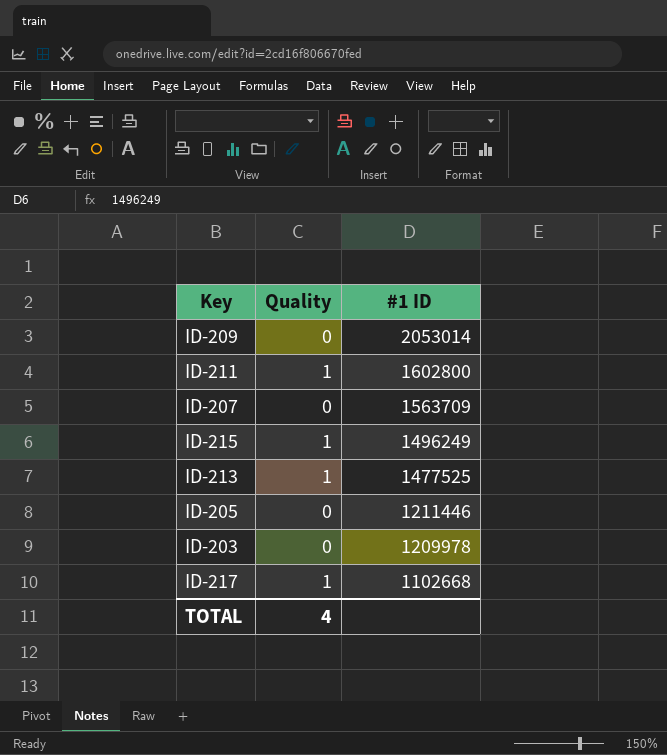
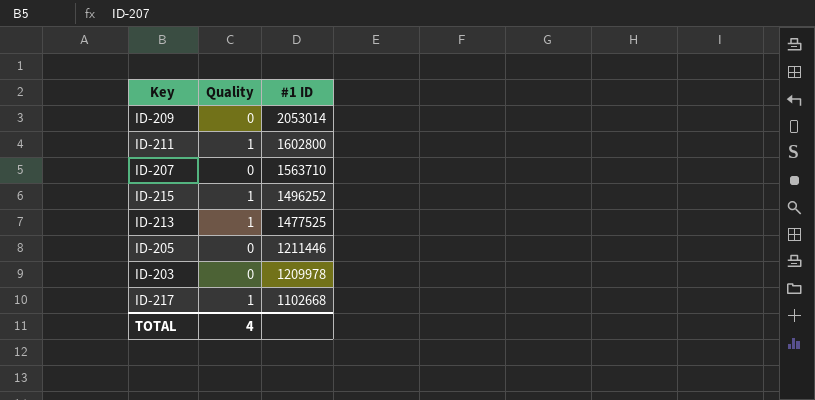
ID-207 | #1 ID: 1563709 -> 1563710
ID-215 | #1 ID: 1496249 -> 1496252

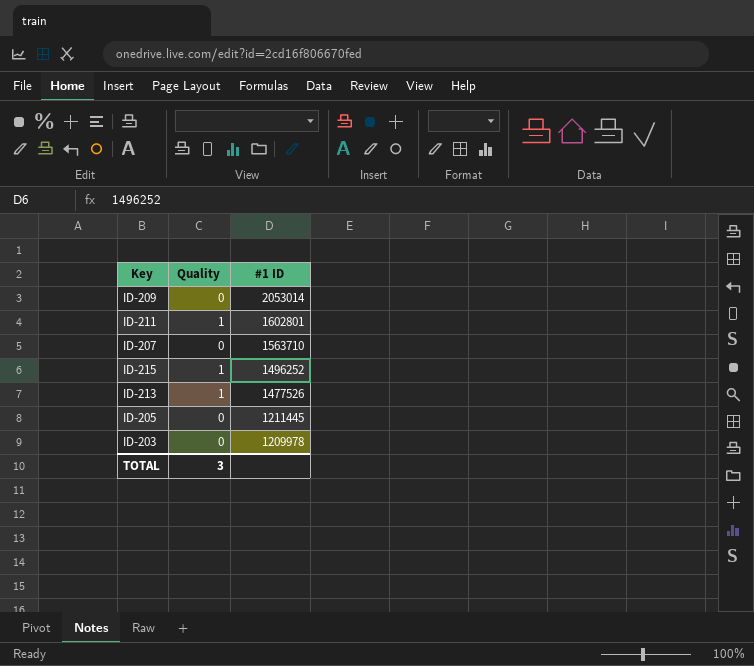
row ID-217: 1 | 1102668 -> none
ID-211 | #1 ID: 1602800 -> 1602801
ID-213 | #1 ID: 1477525 -> 1477526
ID-205 | #1 ID: 1211446 -> 1211445
TOTAL | Quality: 4 -> 3

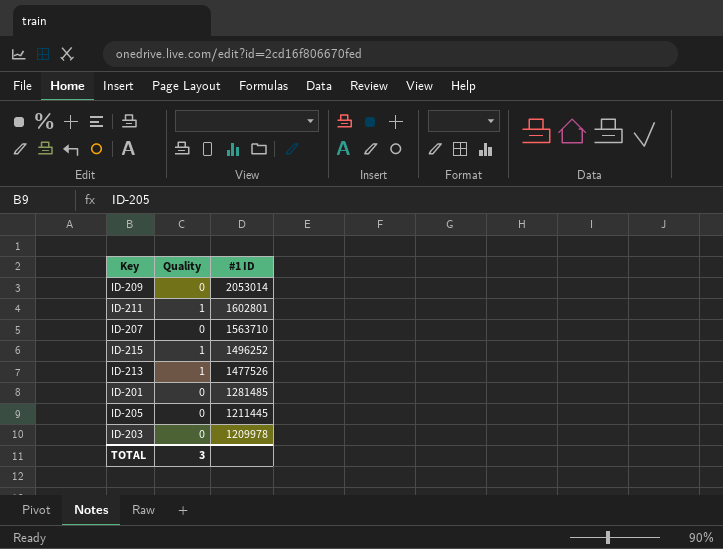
row ID-201: none -> 0 | 1281485

